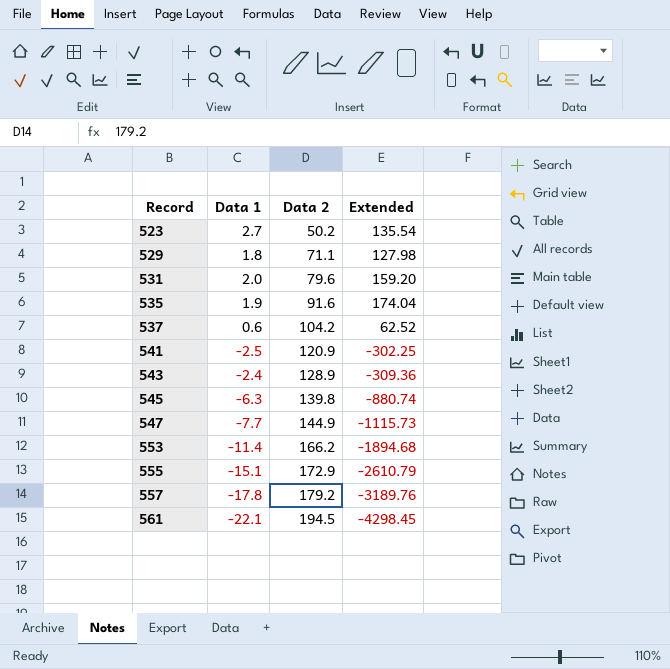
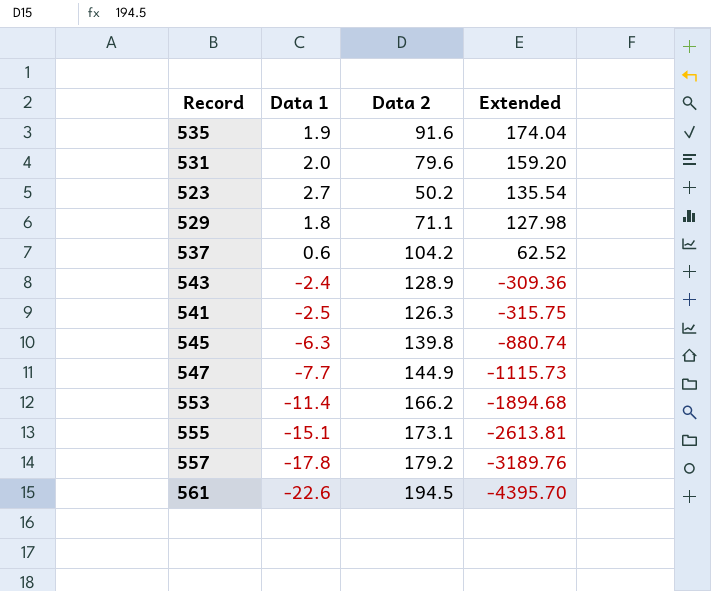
row order: Record ascending -> Extended descending
541 | Data 2: 120.9 -> 126.3
541 | Extended: -302.25 -> -315.75
555 | Data 2: 172.9 -> 173.1
555 | Extended: -2610.79 -> -2613.81
561 | Data 1: -22.1 -> -22.6
561 | Extended: -4298.45 -> -4395.70

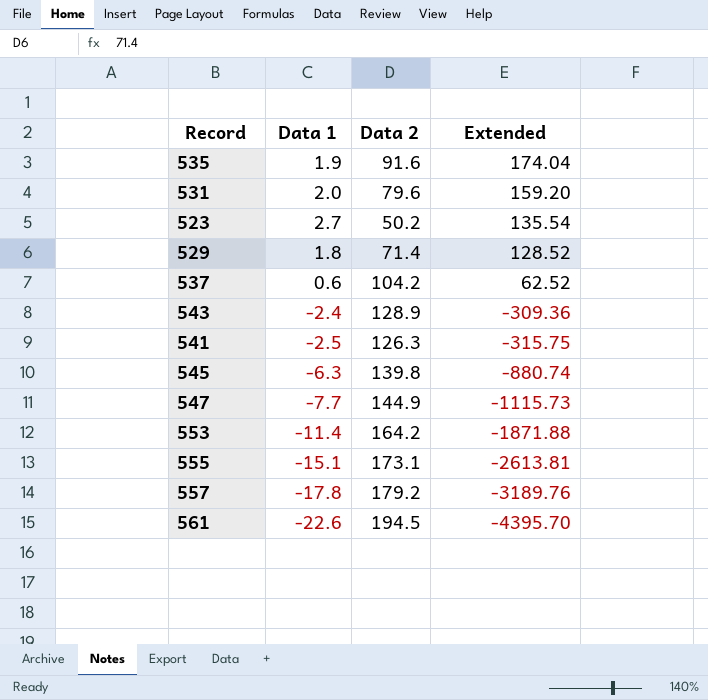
529 | Data 2: 71.1 -> 71.4
529 | Extended: 127.98 -> 128.52
553 | Data 2: 166.2 -> 164.2
553 | Extended: -1894.68 -> -1871.88

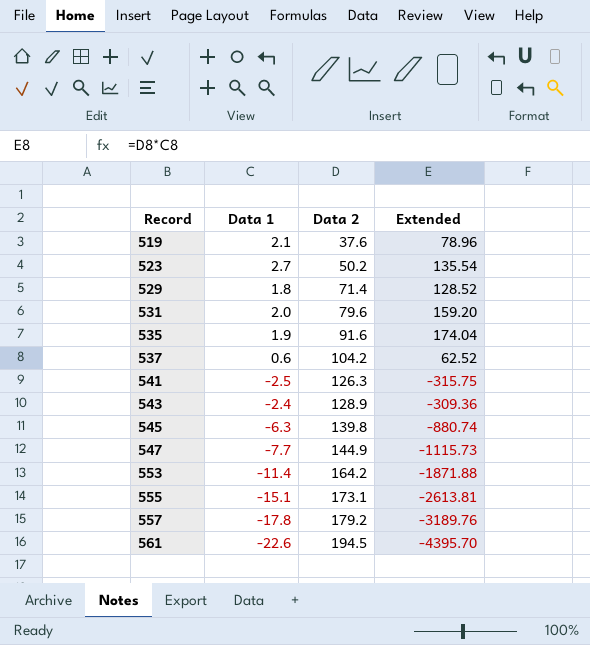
row order: Extended descending -> Record ascending
row 519: none -> 2.1 | 37.6 | 78.96

